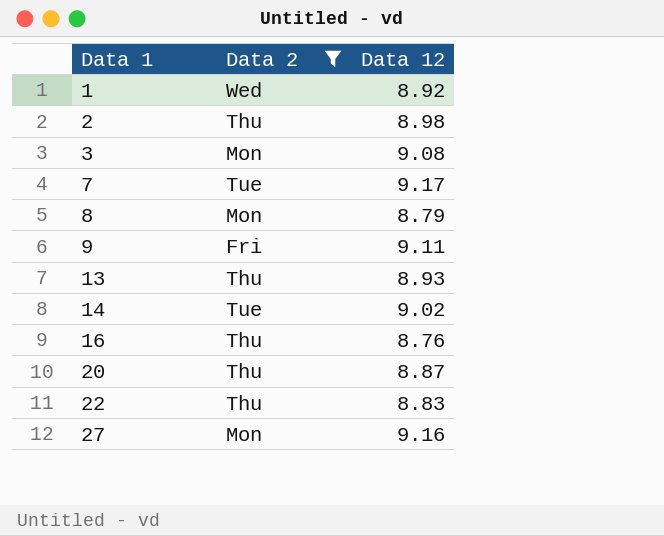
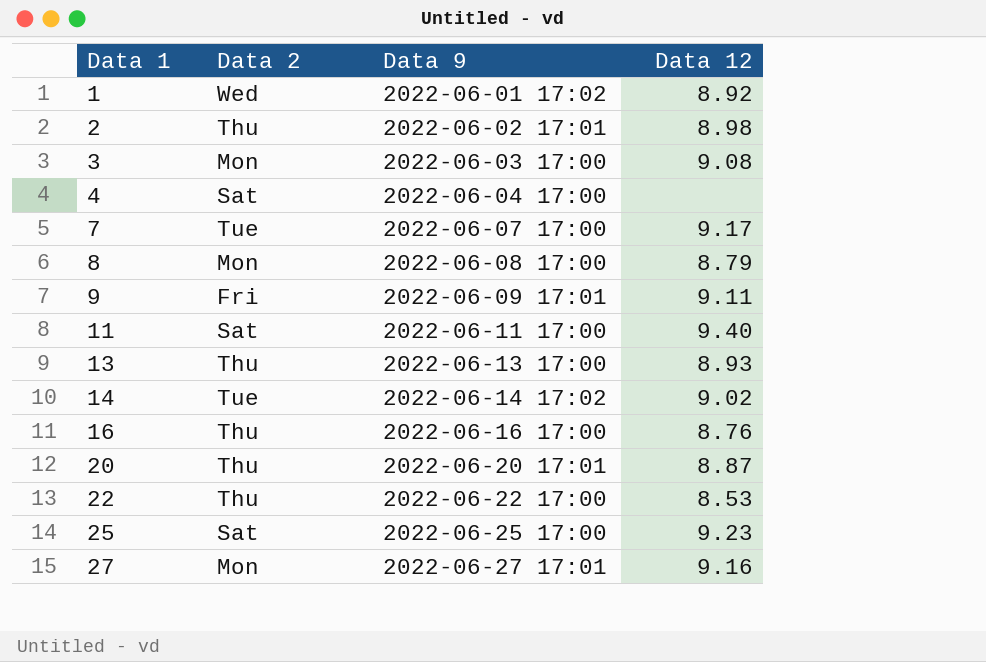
filter: Data 2 != Sat -> none
column Data 9 | position: none -> 3
22 | Data 12: 8.83 -> 8.53

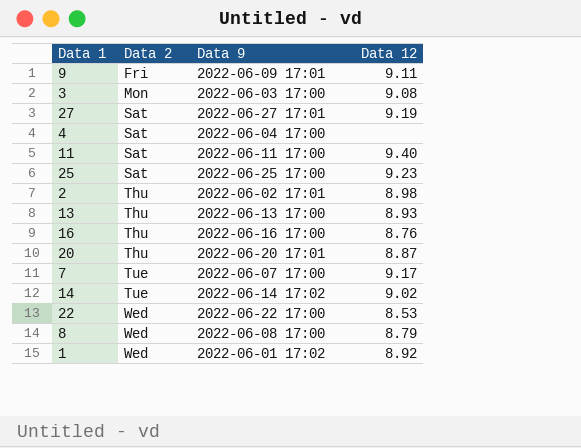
row order: Data 1 ascending -> Data 2 ascending
27 | Data 2: Mon -> Sat
27 | Data 12: 9.16 -> 9.19
22 | Data 2: Thu -> Wed
8 | Data 2: Mon -> Wed

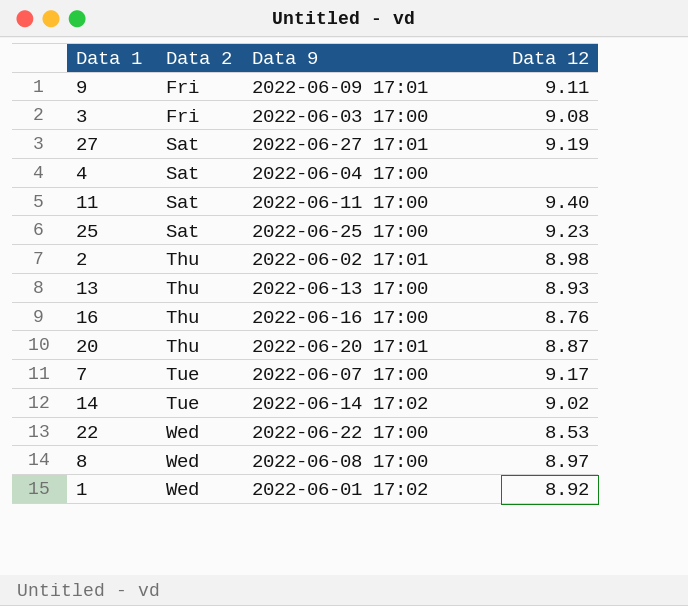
3 | Data 2: Mon -> Fri
8 | Data 12: 8.79 -> 8.97

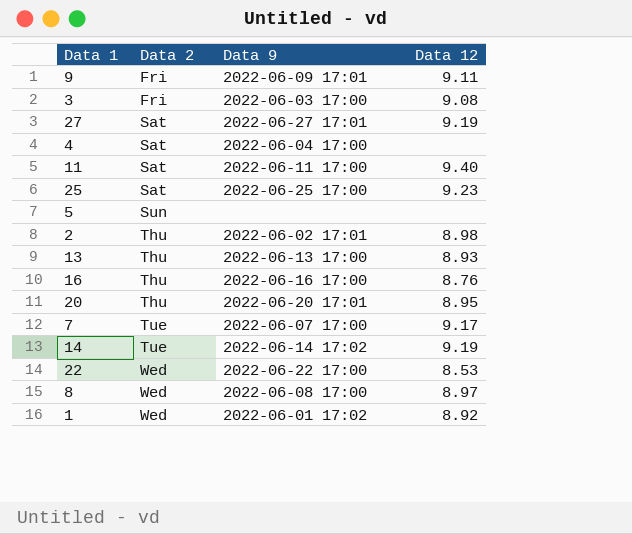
row 5: none -> Sun | none | none
20 | Data 12: 8.87 -> 8.95
14 | Data 12: 9.02 -> 9.19

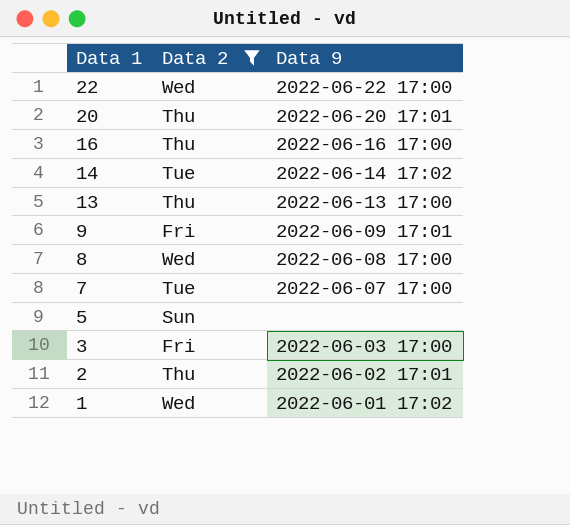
filter: none -> Data 2 != Sat
row order: Data 2 ascending -> Data 1 descending
column Data 12 | position: 4 -> none

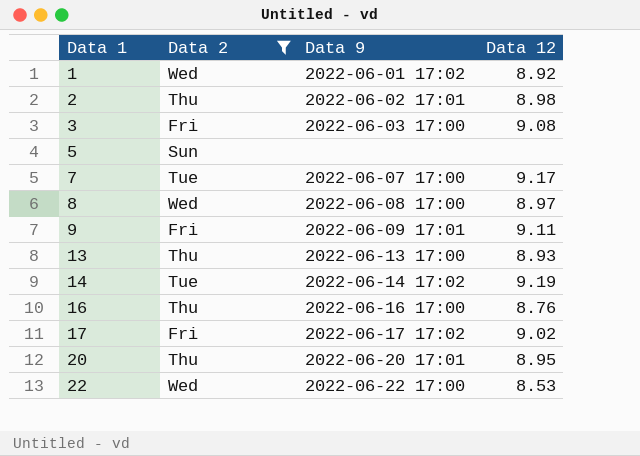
row order: Data 1 descending -> Data 1 ascending
column Data 12 | position: none -> 4
row 17: none -> Fri | 2022-06-17 17:02 | 9.02

